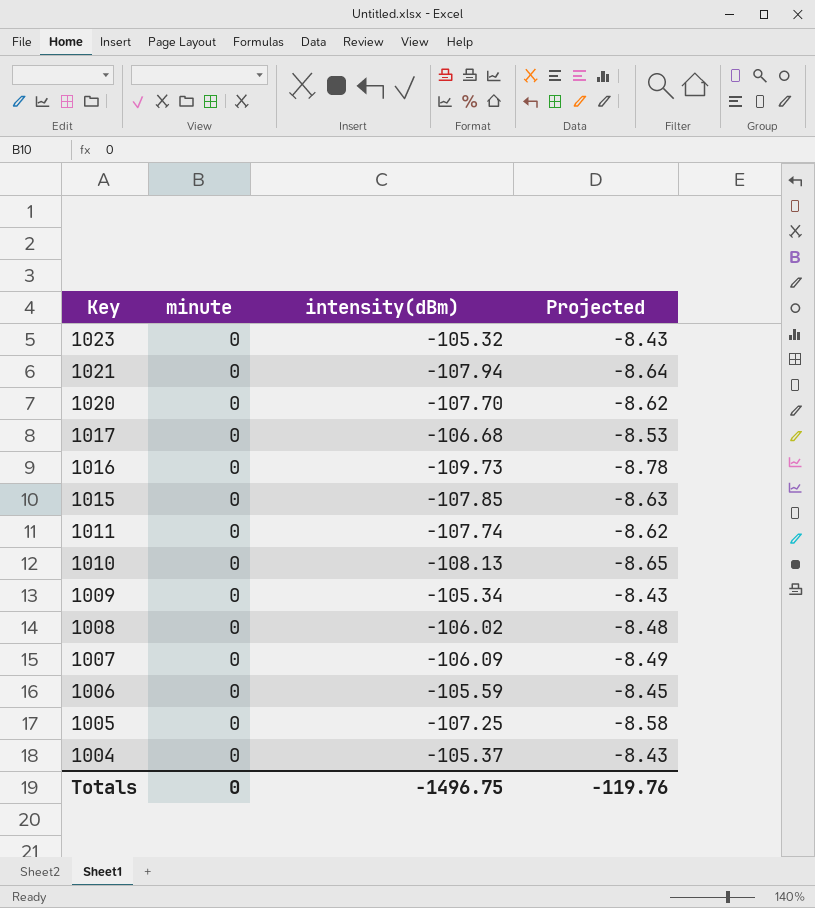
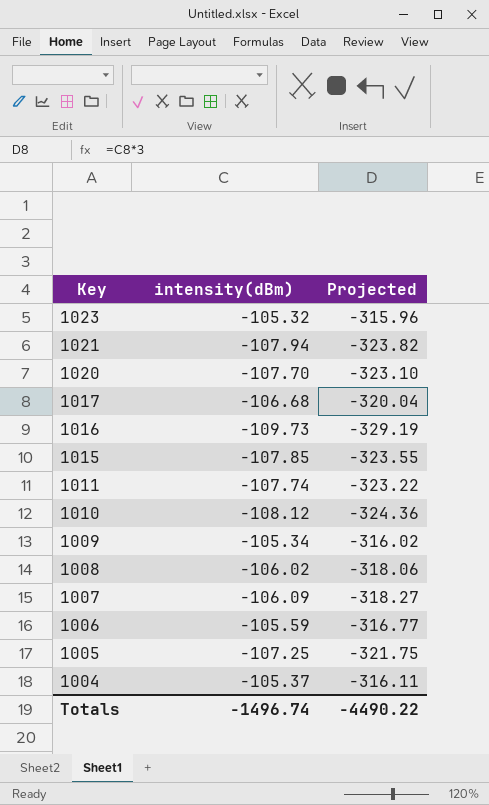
column minute | position: 2 -> none
column Projected | formula: [intensity(dBm)] * 0.08 -> [intensity(dBm)] * 3
1010 | intensity(dBm): -108.13 -> -108.12
Totals | intensity(dBm): -1496.75 -> -1496.74
Totals | Projected: -119.76 -> -4490.22

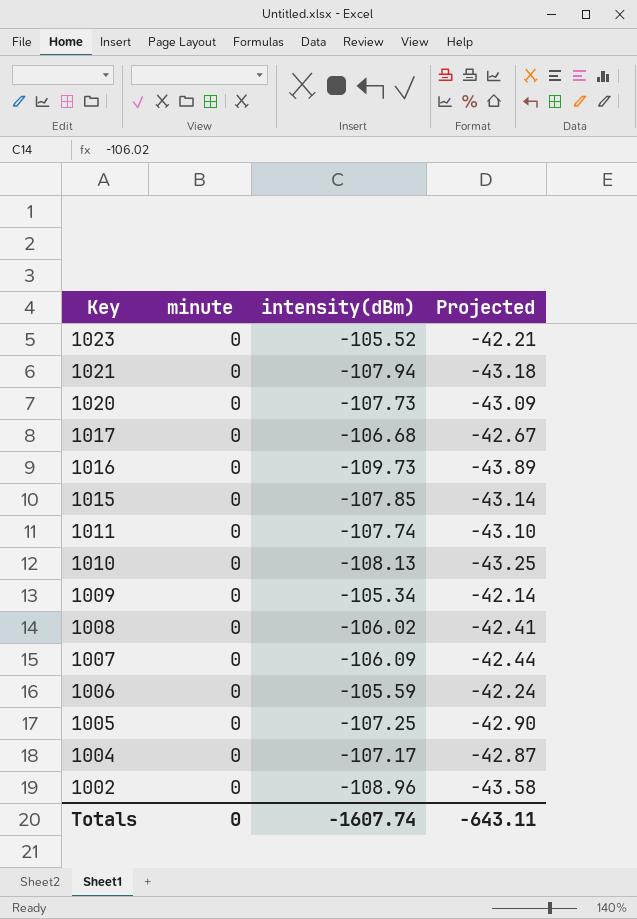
column minute | position: none -> 2
column Projected | formula: [intensity(dBm)] * 3 -> [intensity(dBm)] * 0.4
1023 | intensity(dBm): -105.32 -> -105.52
1020 | intensity(dBm): -107.70 -> -107.73
1010 | intensity(dBm): -108.12 -> -108.13
1004 | intensity(dBm): -105.37 -> -107.17
row 1002: none -> 0 | -108.96 | -43.58
Totals | intensity(dBm): -1496.74 -> -1607.74
Totals | Projected: -4490.22 -> -643.11

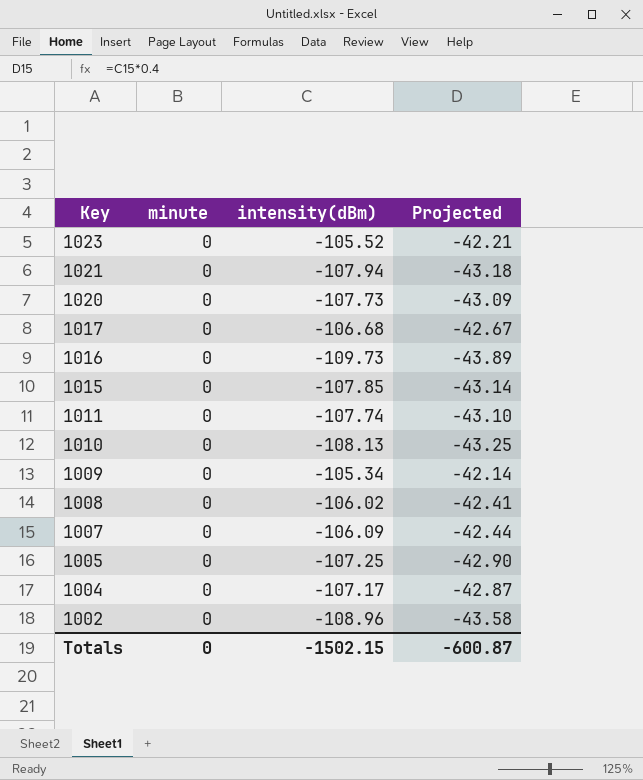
row 1006: 0 | -105.59 | -42.24 -> none
Totals | intensity(dBm): -1607.74 -> -1502.15
Totals | Projected: -643.11 -> -600.87

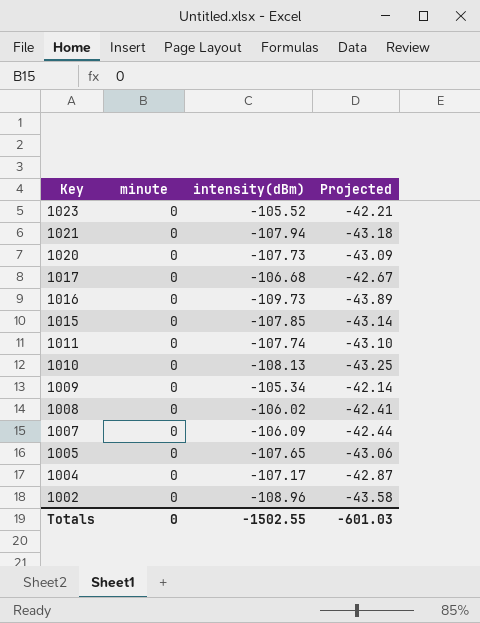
1005 | intensity(dBm): -107.25 -> -107.65
1005 | Projected: -42.90 -> -43.06
Totals | intensity(dBm): -1502.15 -> -1502.55
Totals | Projected: -600.87 -> -601.03

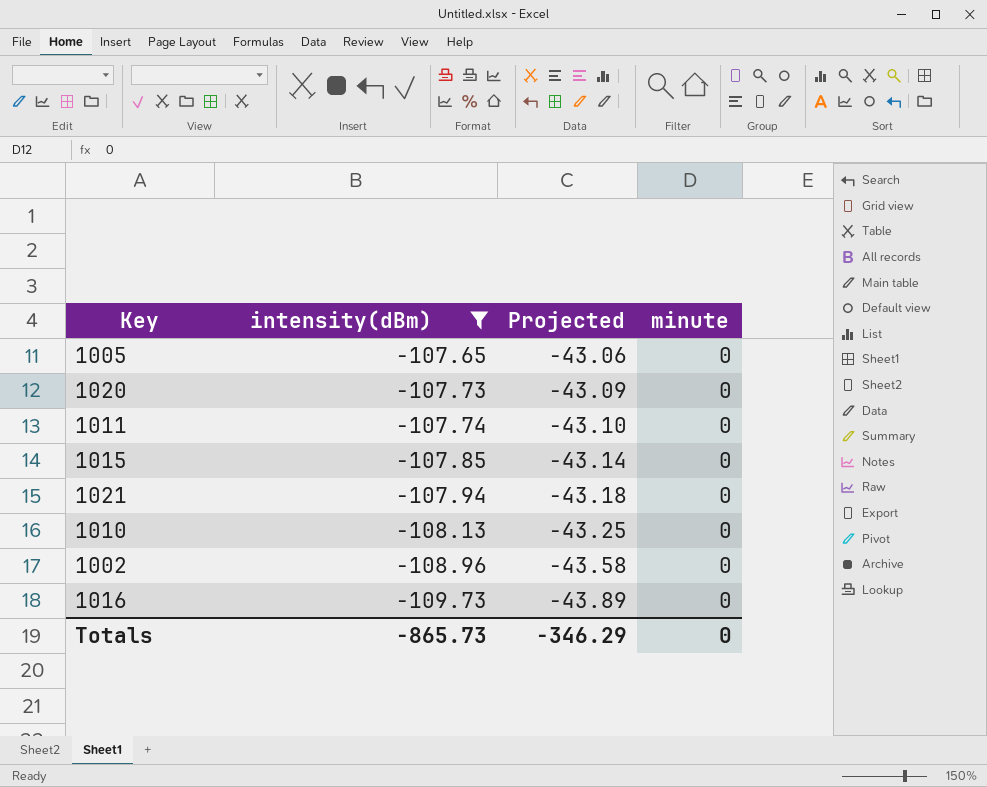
filter: none -> intensity(dBm) <= -107.65
row order: Key descending -> intensity(dBm) descending
column minute | position: 2 -> 4
Totals | intensity(dBm): -1502.55 -> -865.73
Totals | Projected: -601.03 -> -346.29

